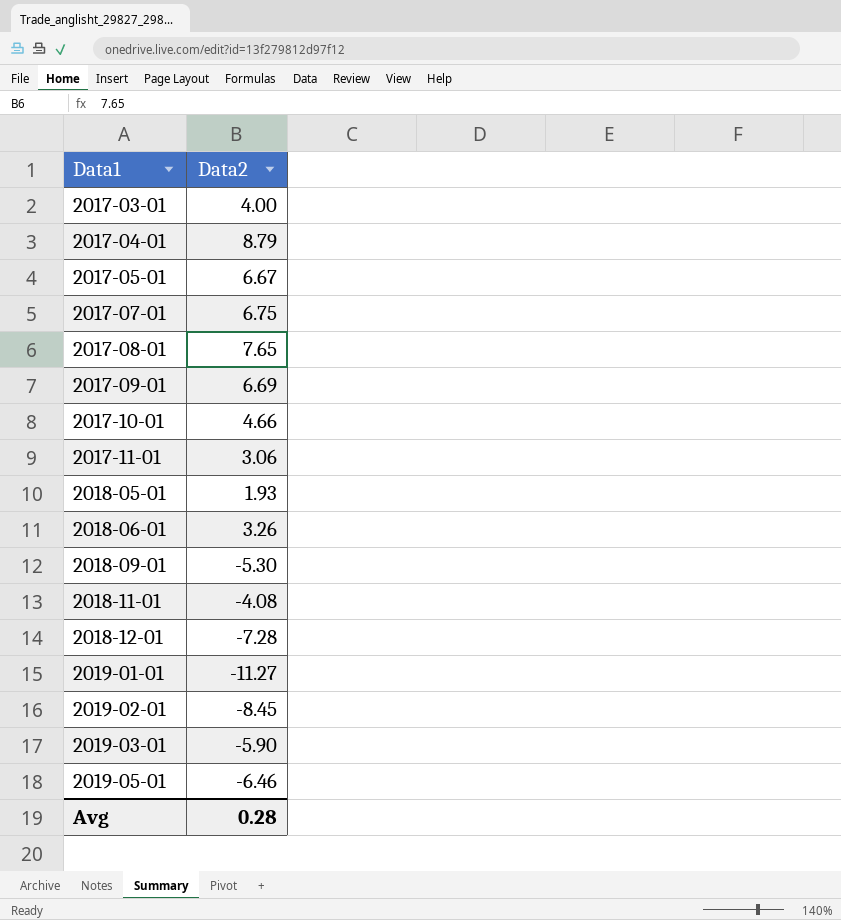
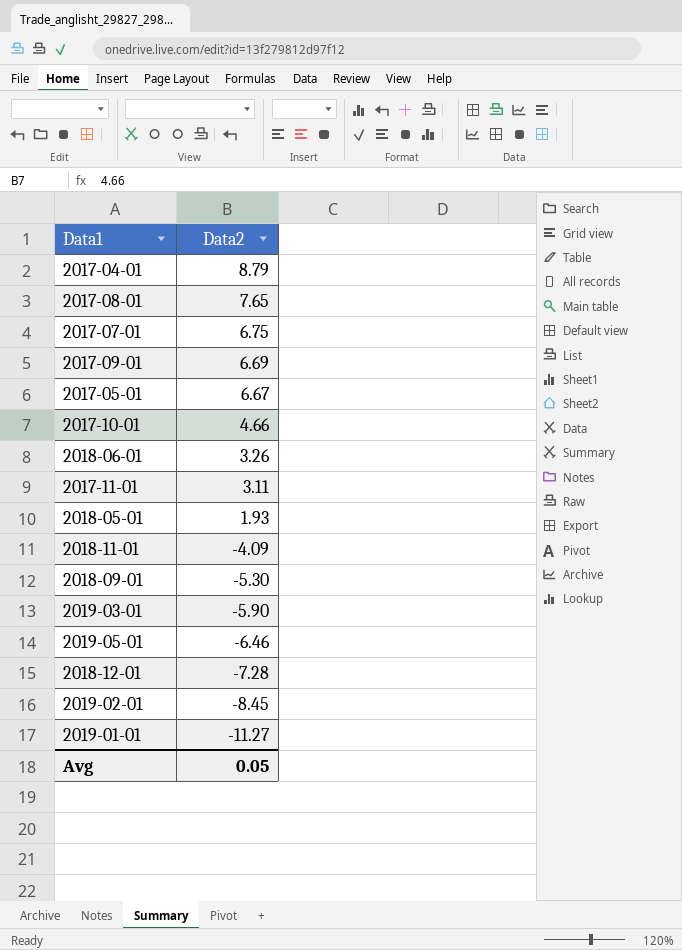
row order: Data1 ascending -> Data2 descending
row 2017-03-01: 4.00 -> none
2017-11-01 | Data2: 3.06 -> 3.11
2018-11-01 | Data2: -4.08 -> -4.09
Avg | Data2: 0.28 -> 0.05

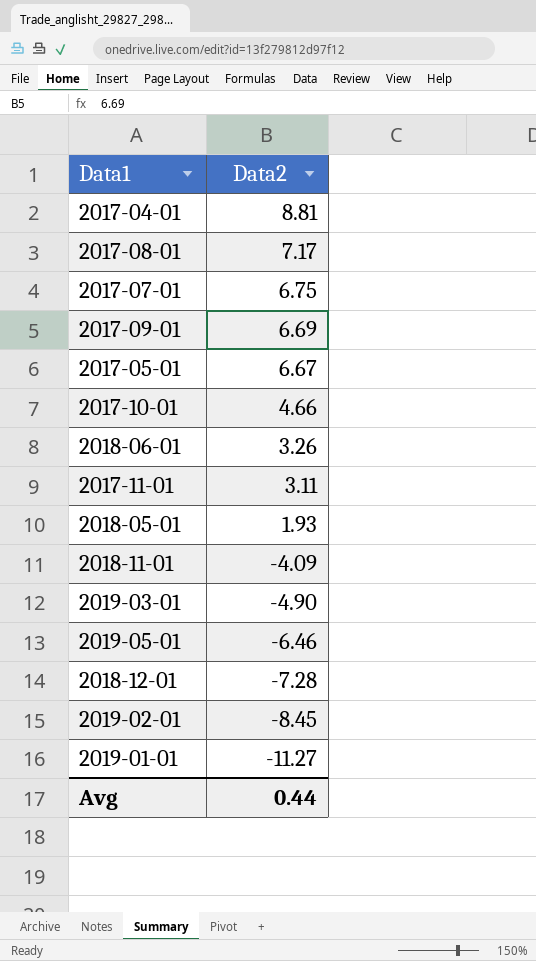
row 2018-09-01: -5.30 -> none
2017-04-01 | Data2: 8.79 -> 8.81
2017-08-01 | Data2: 7.65 -> 7.17
2019-03-01 | Data2: -5.90 -> -4.90
Avg | Data2: 0.05 -> 0.44

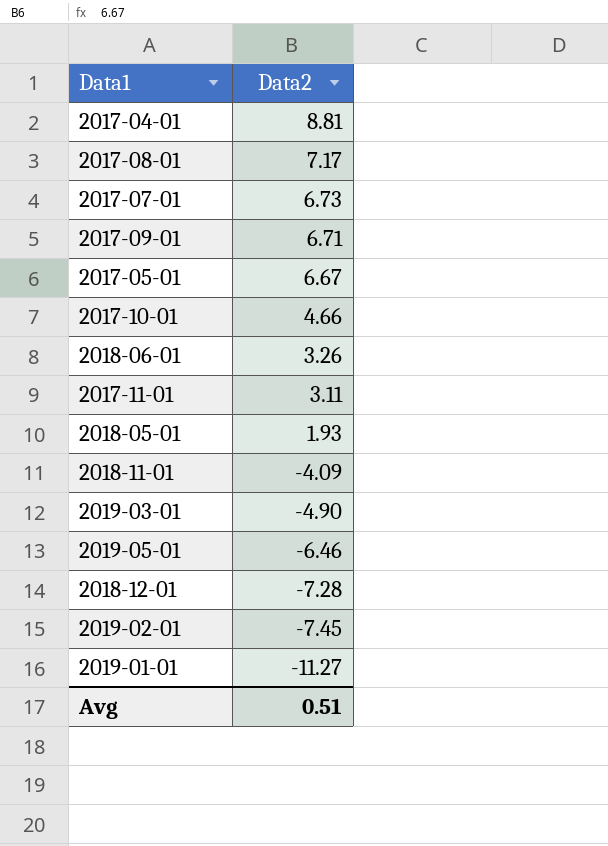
2017-07-01 | Data2: 6.75 -> 6.73
2017-09-01 | Data2: 6.69 -> 6.71
2019-02-01 | Data2: -8.45 -> -7.45
Avg | Data2: 0.44 -> 0.51

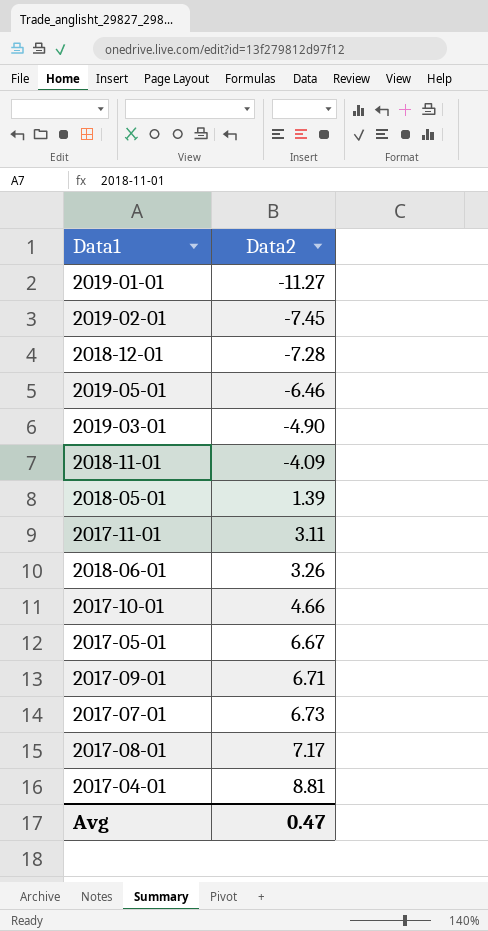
row order: Data2 descending -> Data2 ascending
2018-05-01 | Data2: 1.93 -> 1.39
Avg | Data2: 0.51 -> 0.47

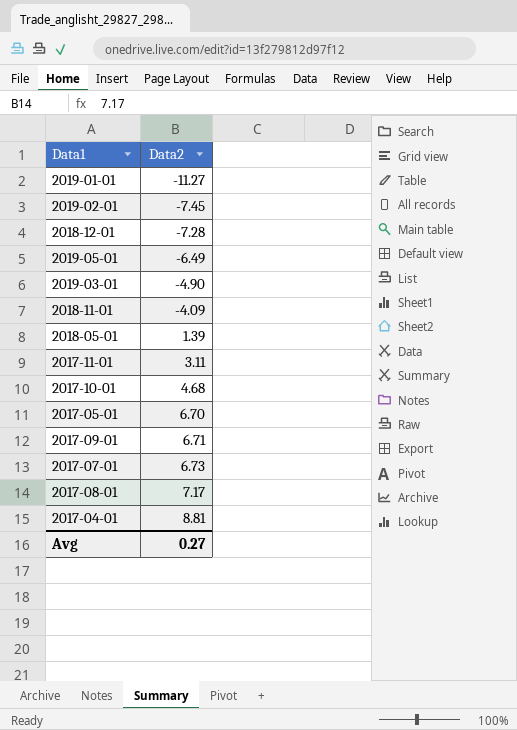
row 2018-06-01: 3.26 -> none
2019-05-01 | Data2: -6.46 -> -6.49
2017-10-01 | Data2: 4.66 -> 4.68
2017-05-01 | Data2: 6.67 -> 6.70
Avg | Data2: 0.47 -> 0.27

